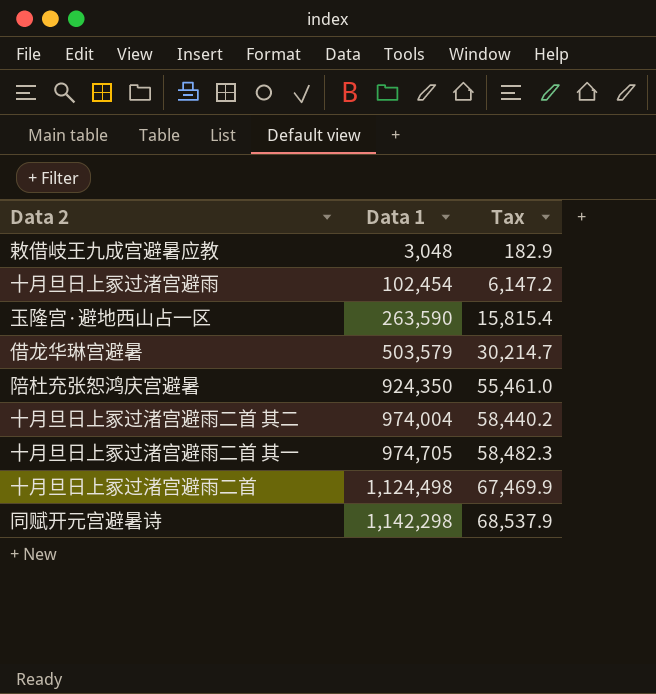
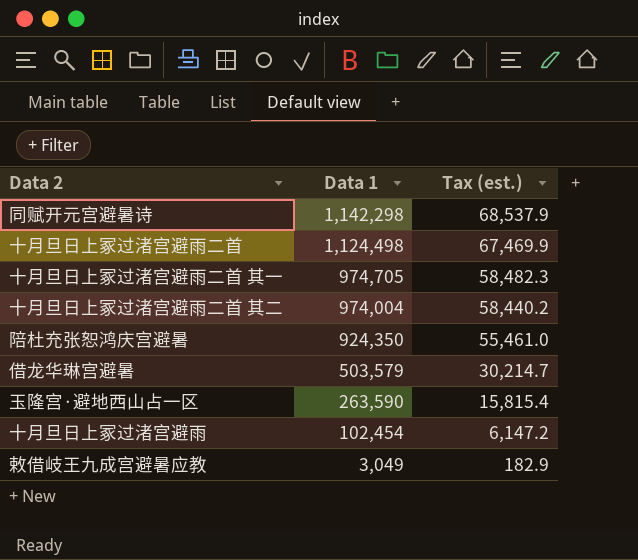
row order: Data 1 ascending -> Data 1 descending
column name: Tax -> Tax (est.)
敕借岐王九成宫避暑应教 | Data 1: 3,048 -> 3,049

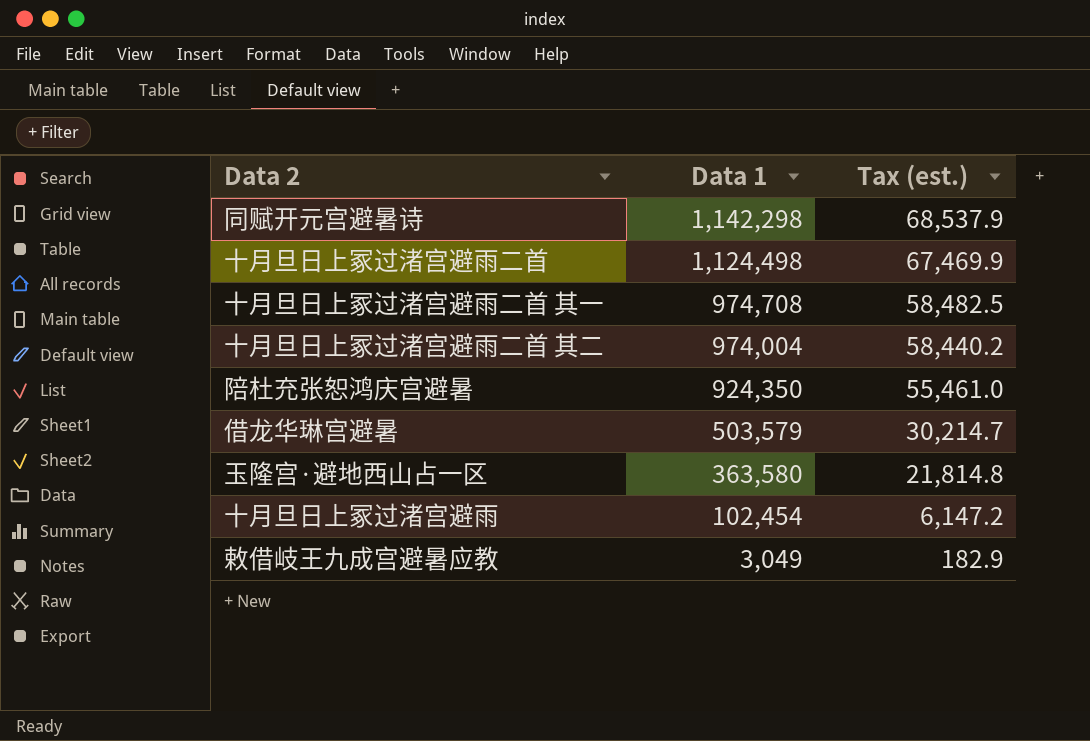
十月旦日上冢过渚宫避雨二首 其一 | Data 1: 974,705 -> 974,708
十月旦日上冢过渚宫避雨二首 其一 | Tax (est.): 58,482.3 -> 58,482.5
玉隆宫·避地西山占一区 | Data 1: 263,590 -> 363,580
玉隆宫·避地西山占一区 | Tax (est.): 15,815.4 -> 21,814.8

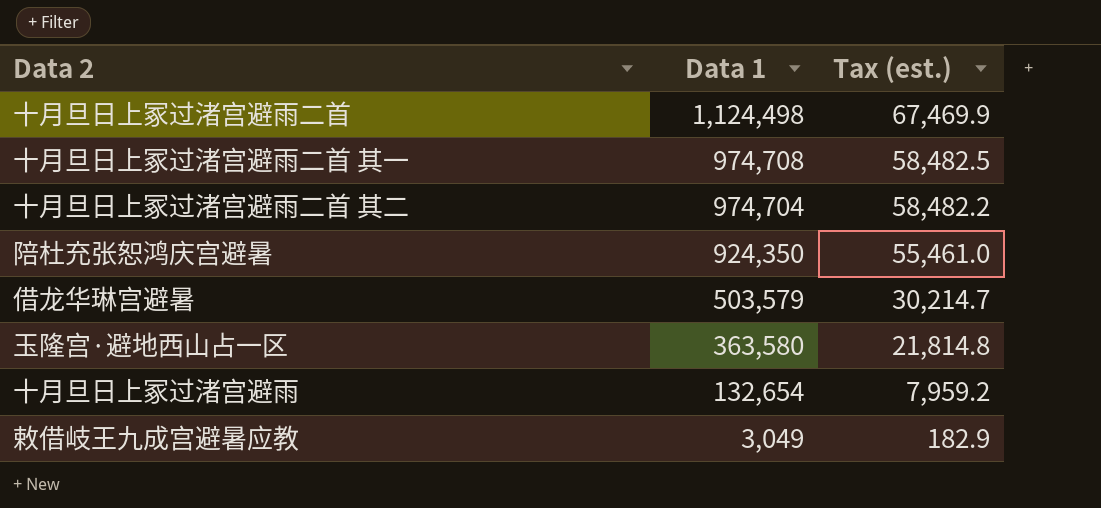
row 同赋开元宫避暑诗: 1,142,298 | 68,537.9 -> none
十月旦日上冢过渚宫避雨二首 其二 | Data 1: 974,004 -> 974,704
十月旦日上冢过渚宫避雨二首 其二 | Tax (est.): 58,440.2 -> 58,482.2
十月旦日上冢过渚宫避雨 | Data 1: 102,454 -> 132,654
十月旦日上冢过渚宫避雨 | Tax (est.): 6,147.2 -> 7,959.2

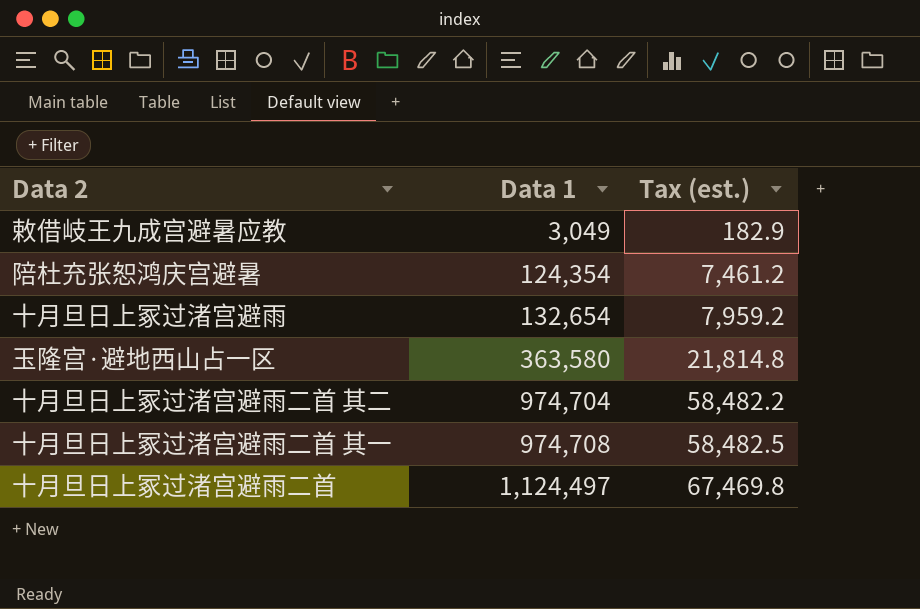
row order: Data 1 descending -> Data 1 ascending
row 借龙华琳宫避暑: 503,579 | 30,214.7 -> none
陪杜充张恕鸿庆宫避暑 | Data 1: 924,350 -> 124,354
陪杜充张恕鸿庆宫避暑 | Tax (est.): 55,461.0 -> 7,461.2
十月旦日上冢过渚宫避雨二首 | Data 1: 1,124,498 -> 1,124,497
十月旦日上冢过渚宫避雨二首 | Tax (est.): 67,469.9 -> 67,469.8

